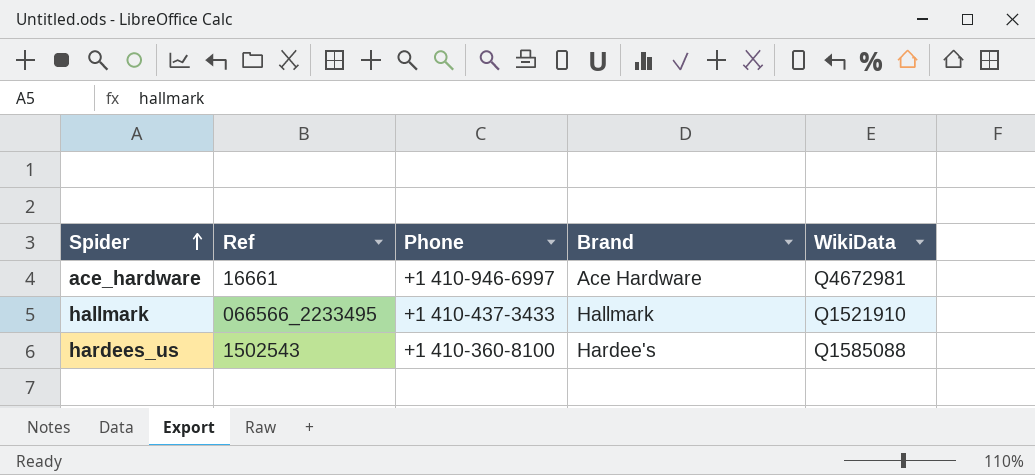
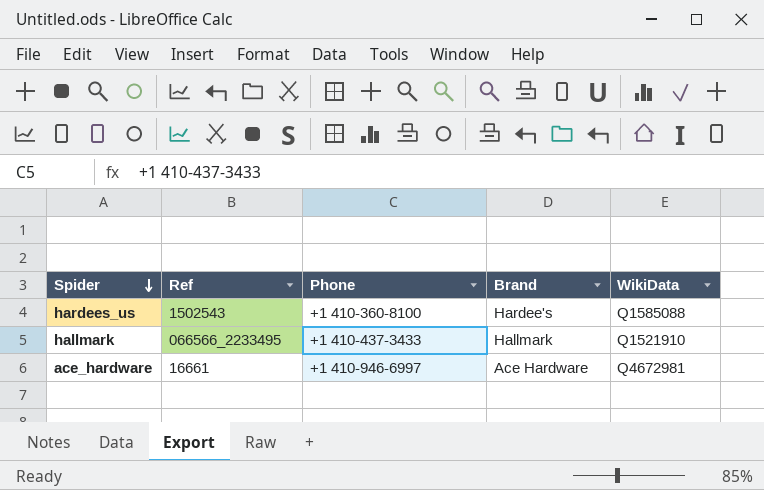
row order: Spider ascending -> Spider descending

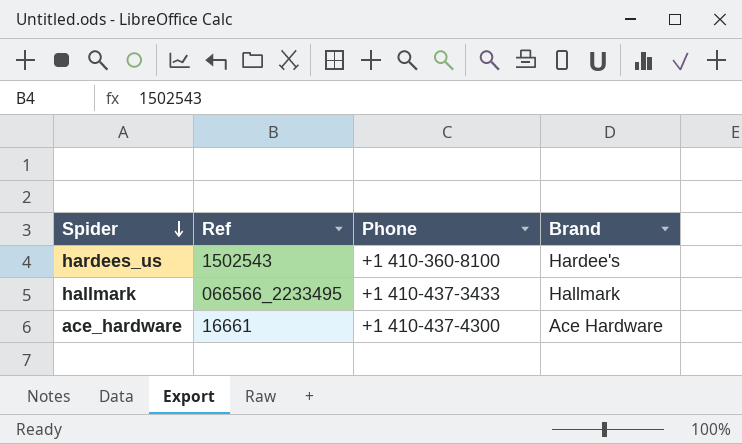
column WikiData | position: 5 -> none
ace_hardware | Phone: +1 410-946-6997 -> +1 410-437-4300

